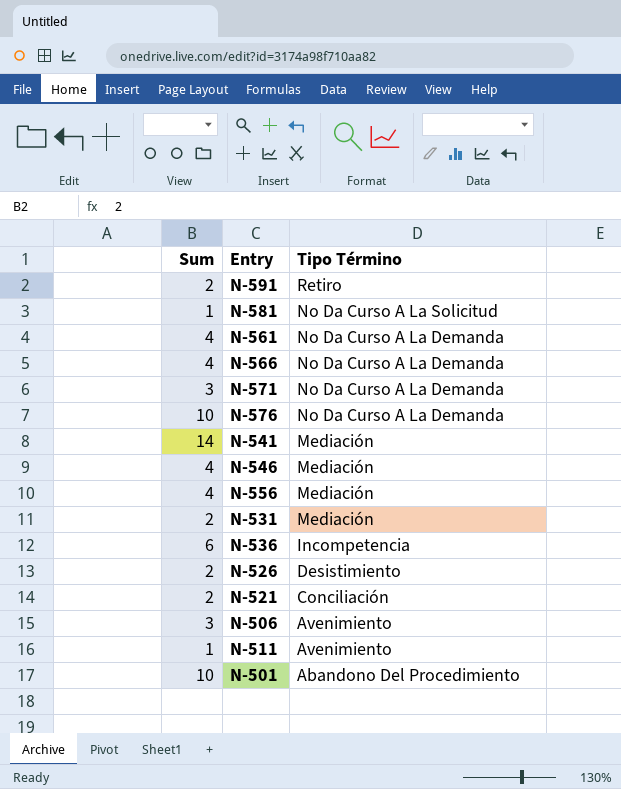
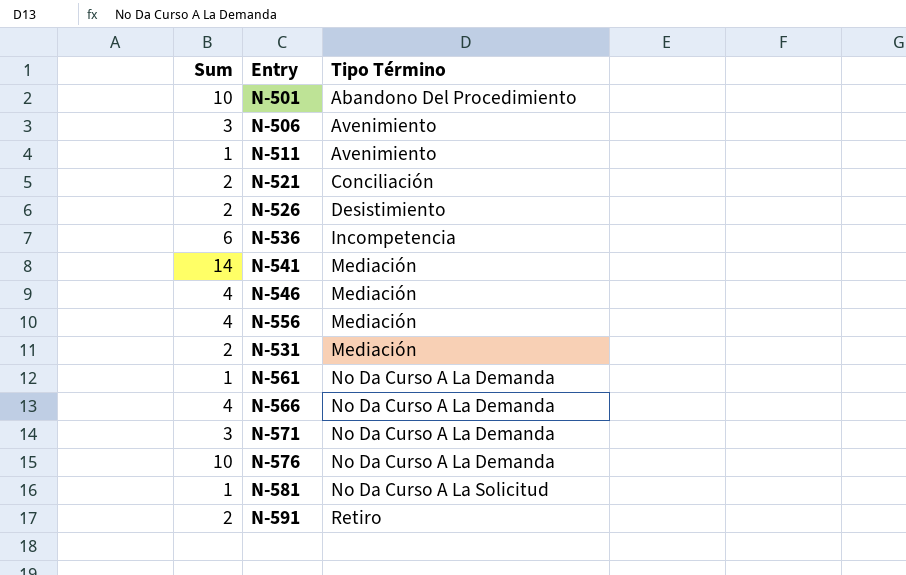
row order: Tipo Término descending -> Tipo Término ascending
N-561 | Sum: 4 -> 1

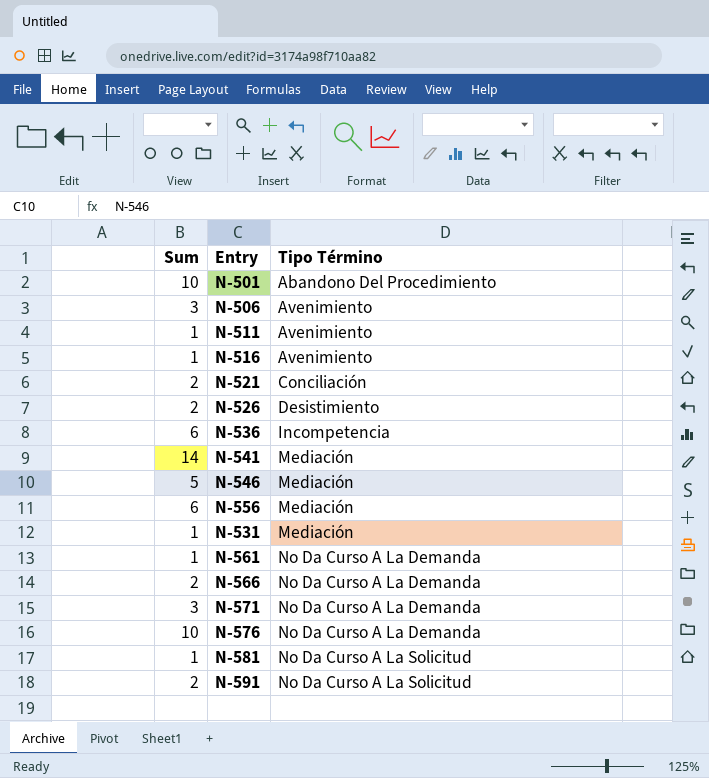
row N-516: none -> 1 | Avenimiento
N-546 | Sum: 4 -> 5
N-556 | Sum: 4 -> 6
N-531 | Sum: 2 -> 1
N-566 | Sum: 4 -> 2
N-591 | Tipo Término: Retiro -> No Da Curso A La Solicitud

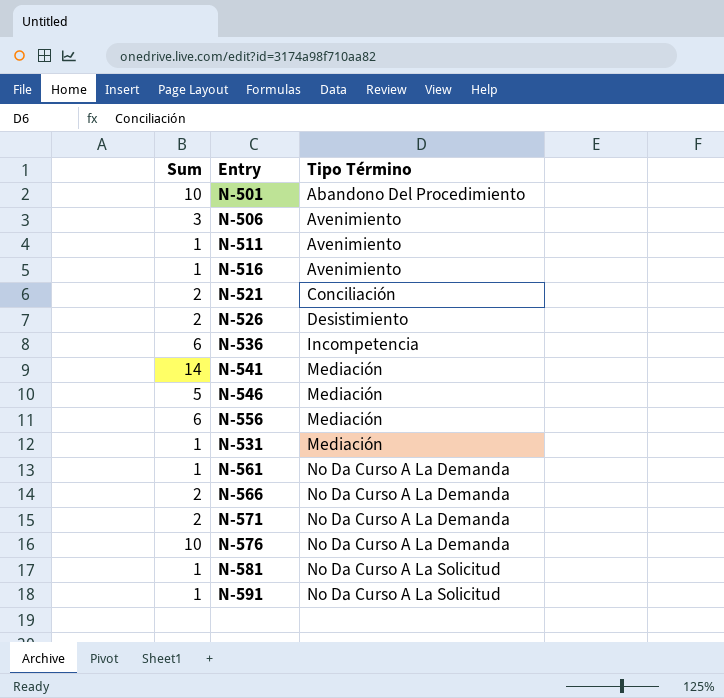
N-571 | Sum: 3 -> 2
N-591 | Sum: 2 -> 1

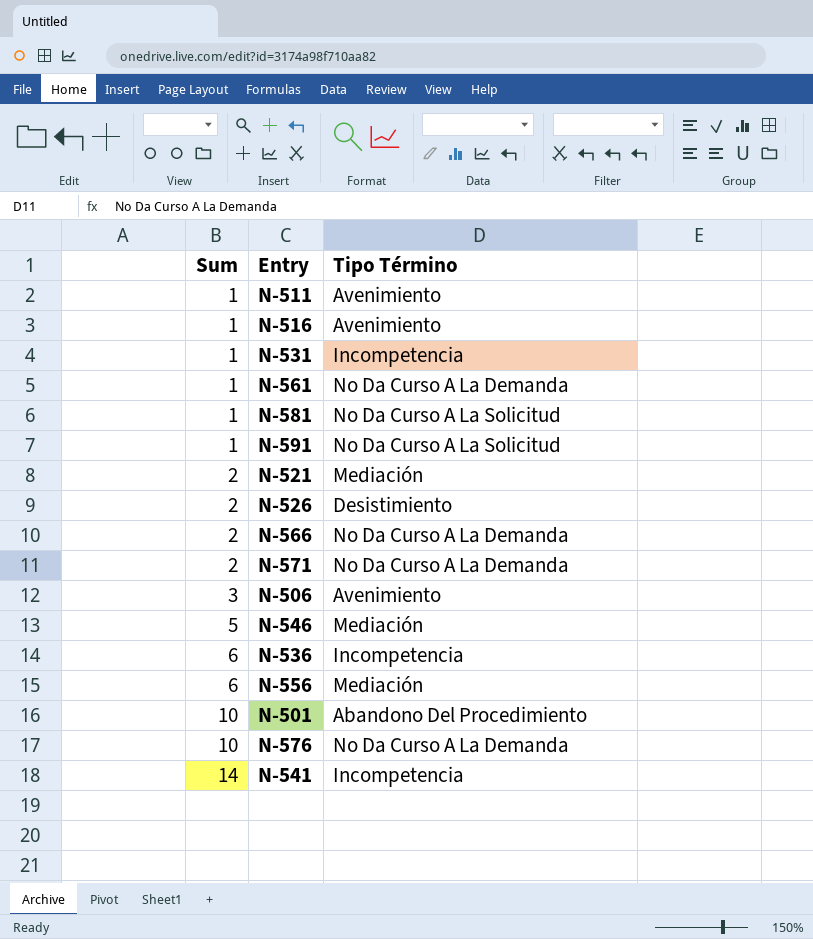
row order: Tipo Término ascending -> Sum ascending
N-531 | Tipo Término: Mediación -> Incompetencia
N-521 | Tipo Término: Conciliación -> Mediación
N-541 | Tipo Término: Mediación -> Incompetencia

